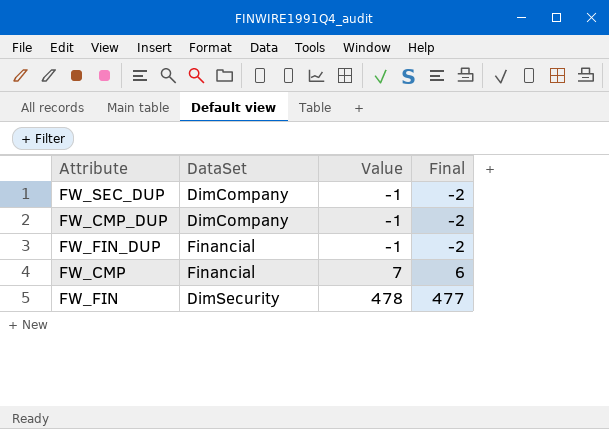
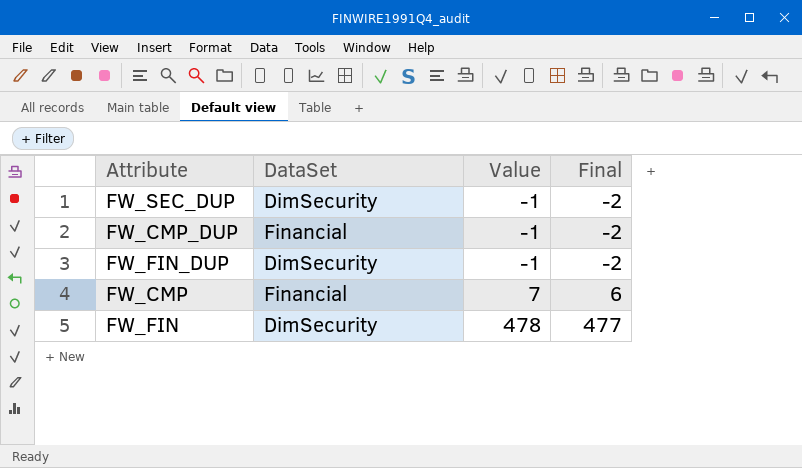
FW_SEC_DUP | DataSet: DimCompany -> DimSecurity
FW_CMP_DUP | DataSet: DimCompany -> Financial
FW_FIN_DUP | DataSet: Financial -> DimSecurity

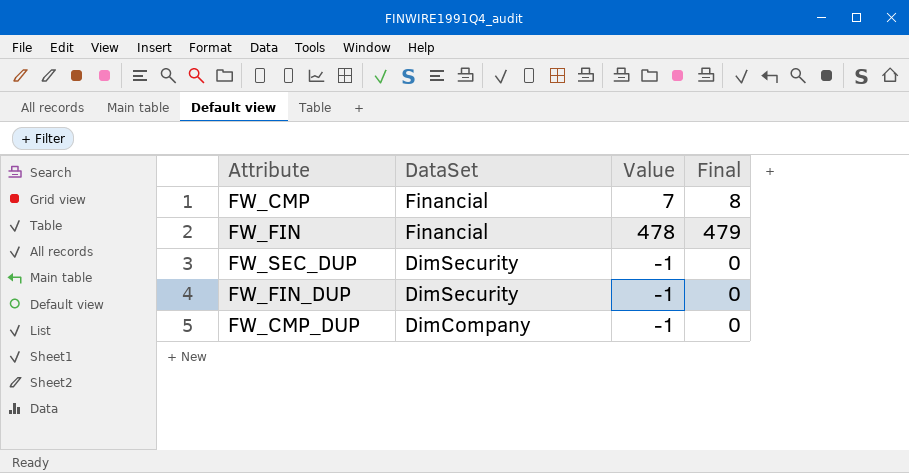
row order: Value ascending -> DataSet descending
column Final | formula: [Value] - 1 -> [Value] + 1
FW_FIN | DataSet: DimSecurity -> Financial
FW_CMP_DUP | DataSet: Financial -> DimCompany

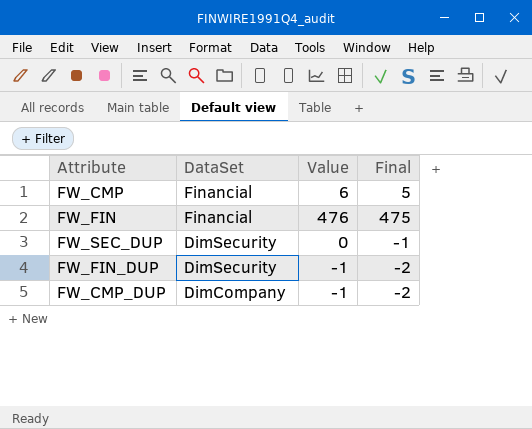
column Final | formula: [Value] + 1 -> [Value] - 1
FW_CMP | Value: 7 -> 6
FW_FIN | Value: 478 -> 476
FW_SEC_DUP | Value: -1 -> 0

